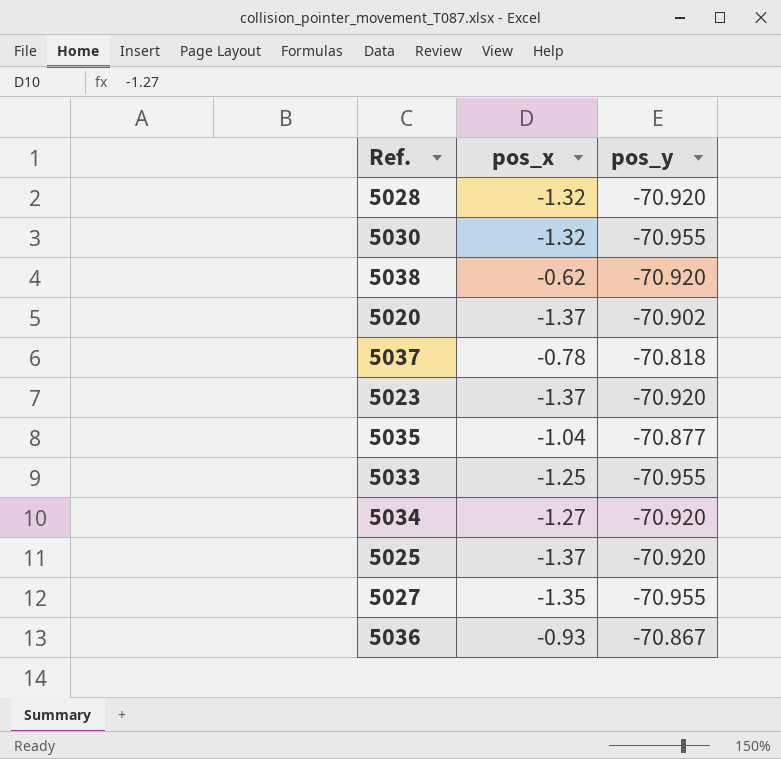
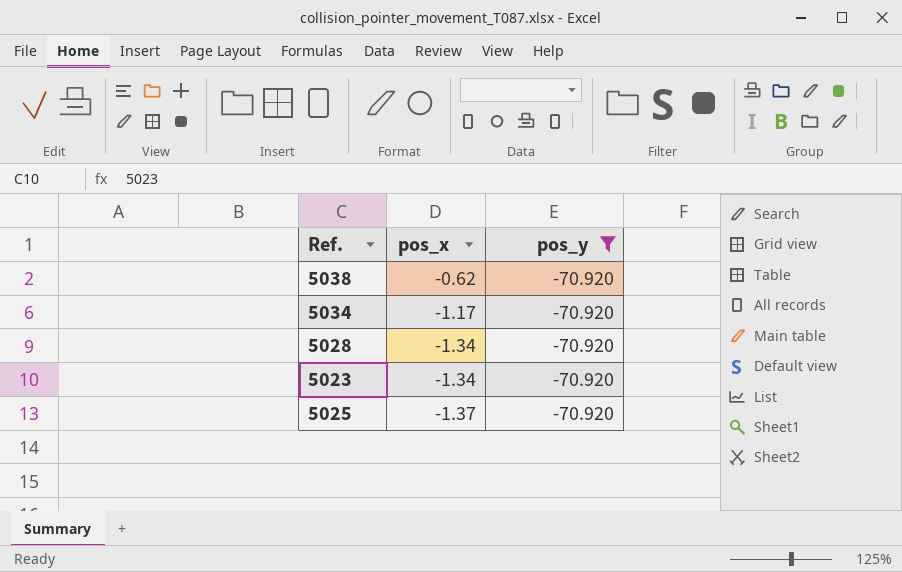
filter: none -> pos_y = -70.920
row order: none -> pos_x descending
5034 | pos_x: -1.27 -> -1.17
5028 | pos_x: -1.32 -> -1.34
5023 | pos_x: -1.37 -> -1.34

